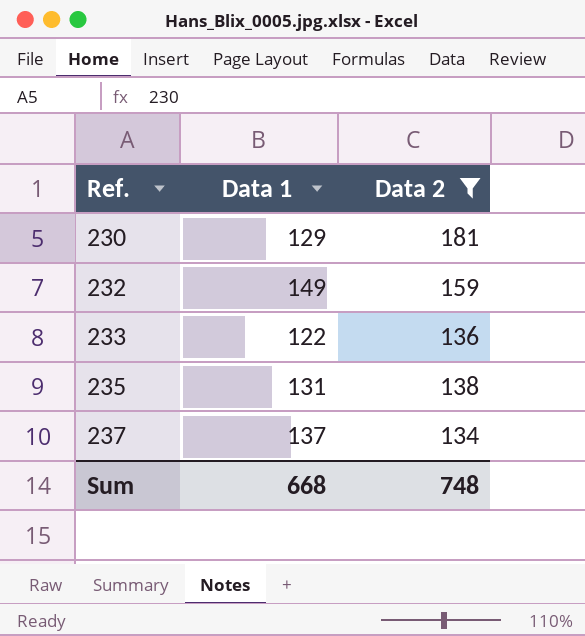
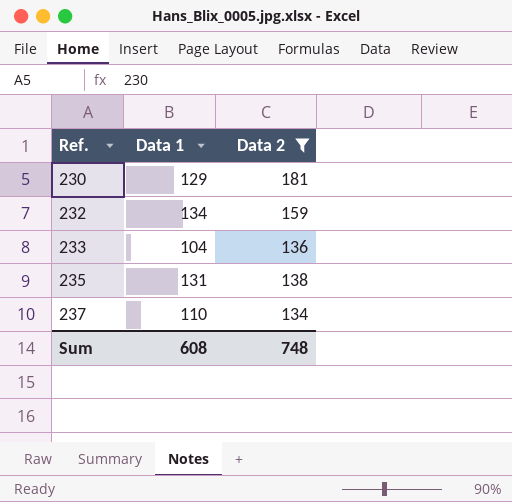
232 | Data 1: 149 -> 134
233 | Data 1: 122 -> 104
237 | Data 1: 137 -> 110
Sum | Data 1: 668 -> 608

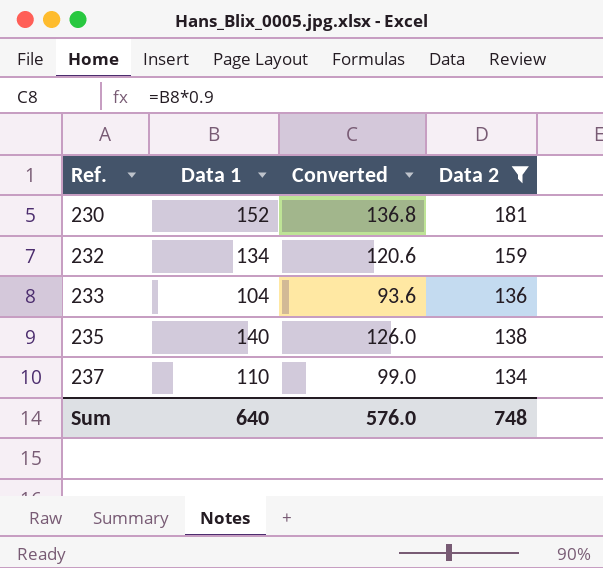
column Converted | formula: none -> [Data 1] * 0.9
230 | Data 1: 129 -> 152
235 | Data 1: 131 -> 140
Sum | Data 1: 608 -> 640

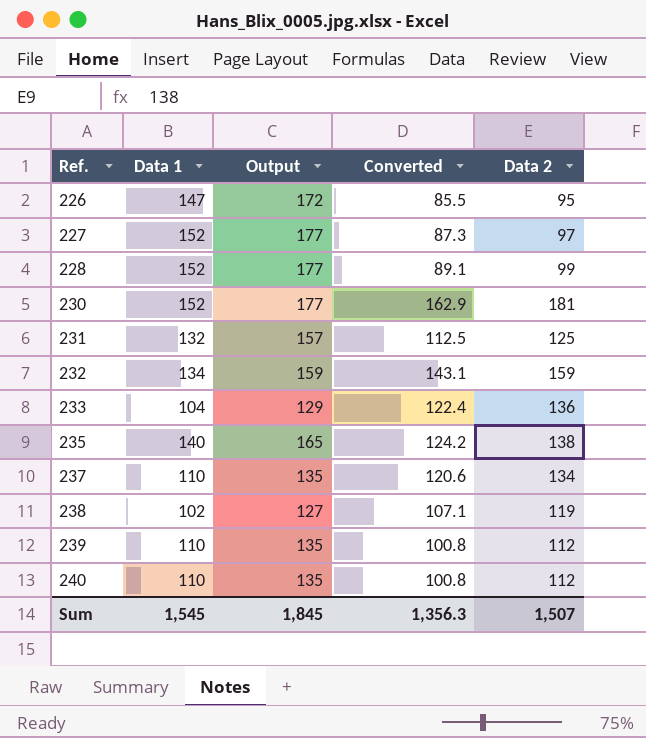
filter: Data 2 >= 134 -> none
column Output | formula: none -> [Data 1] + 25
column Converted | formula: [Data 1] * 0.9 -> [Data 2] * 0.9
Sum | Data 1: 640 -> 1,545
Sum | Converted: 576.0 -> 1,356.3
Sum | Data 2: 748 -> 1,507

